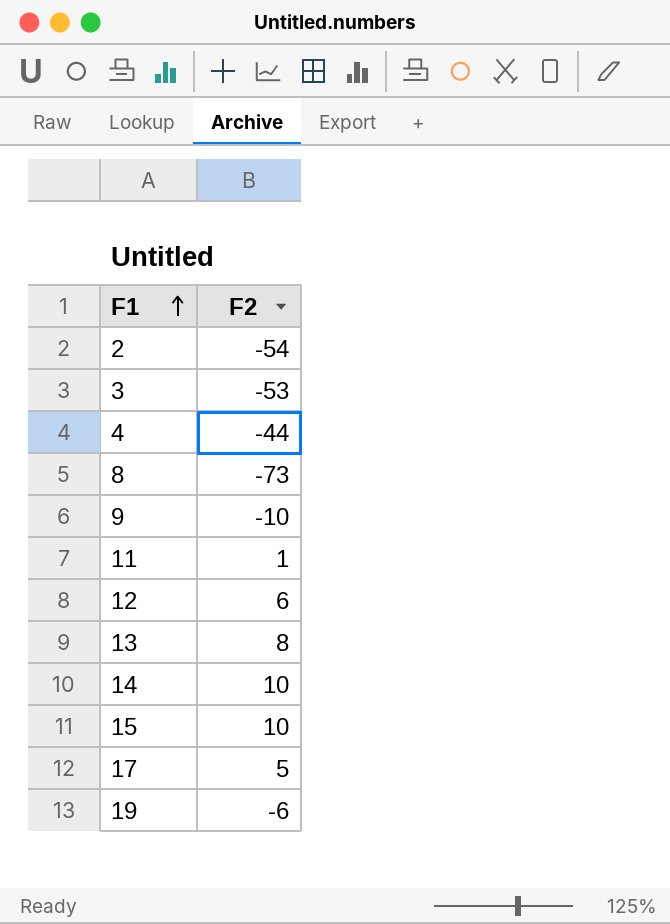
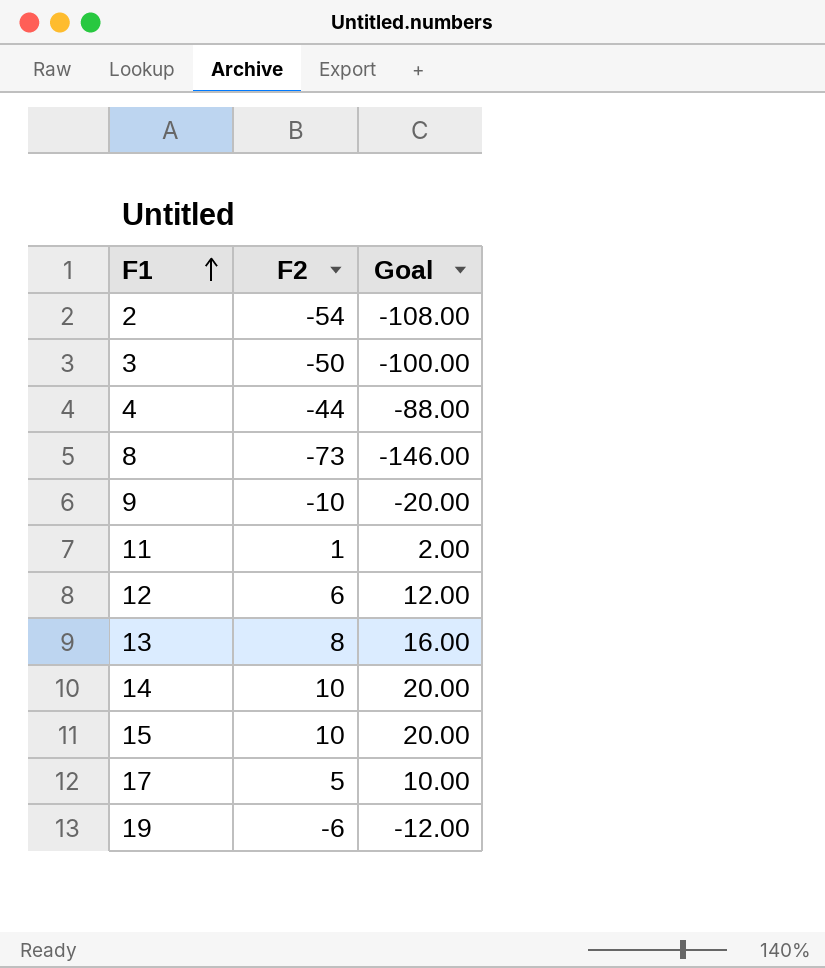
column Goal | formula: none -> [F2] * 2
3 | F2: -53 -> -50

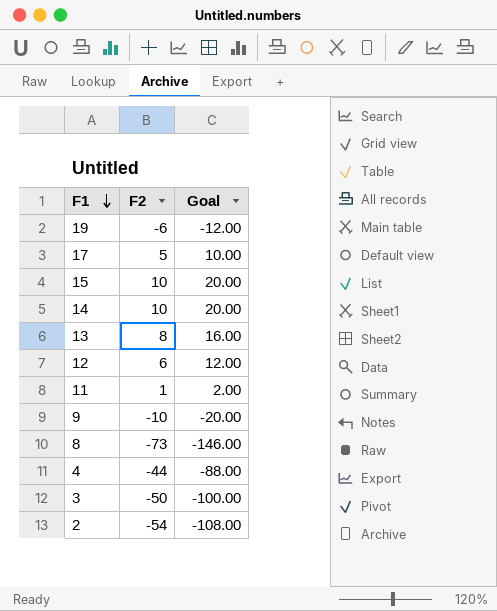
row order: F1 ascending -> F1 descending

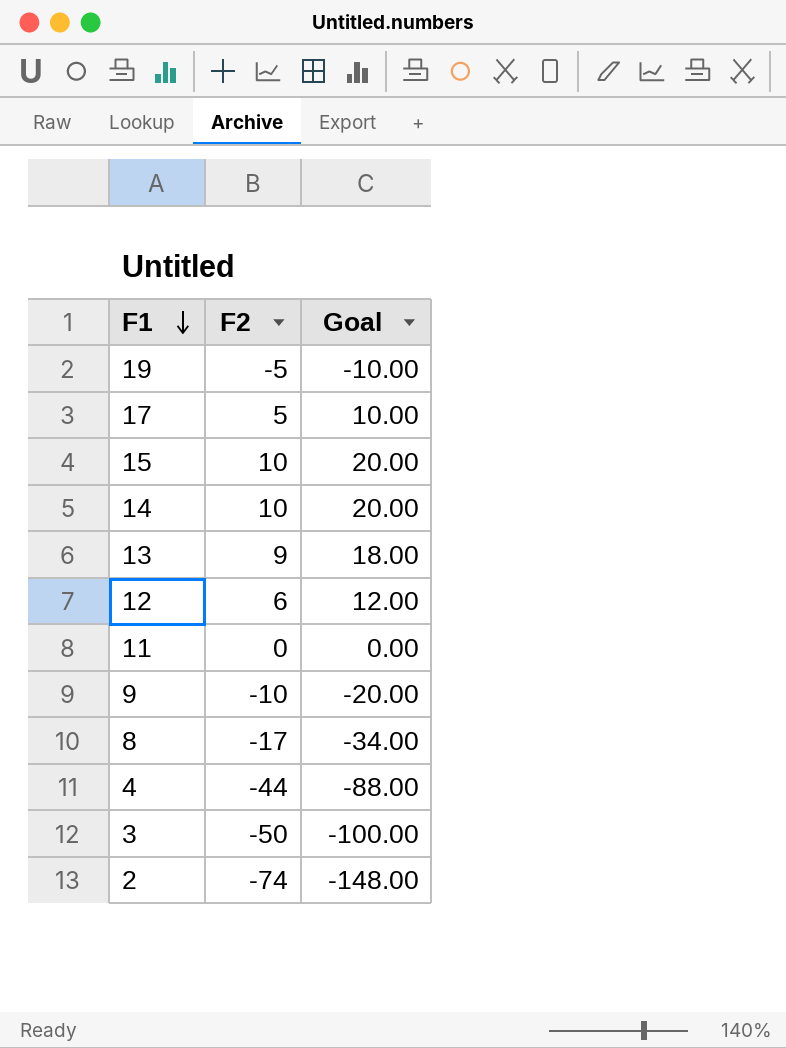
19 | F2: -6 -> -5
19 | Goal: -12.00 -> -10.00
13 | F2: 8 -> 9
13 | Goal: 16.00 -> 18.00
11 | F2: 1 -> 0
11 | Goal: 2.00 -> 0.00
8 | F2: -73 -> -17
8 | Goal: -146.00 -> -34.00
2 | F2: -54 -> -74
2 | Goal: -108.00 -> -148.00

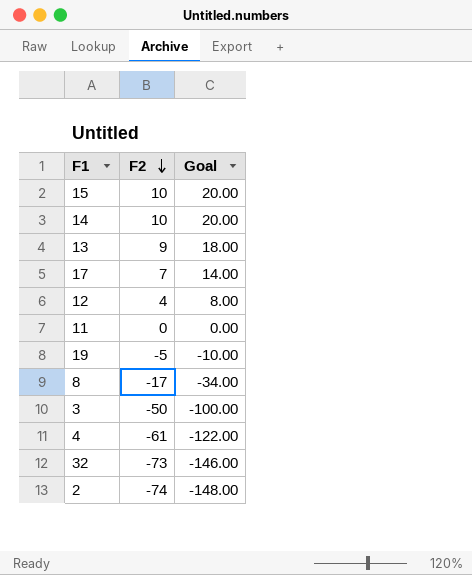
row order: F1 descending -> F2 descending
row 9: -10 | -20.00 -> none
17 | F2: 5 -> 7
17 | Goal: 10.00 -> 14.00
12 | F2: 6 -> 4
12 | Goal: 12.00 -> 8.00
4 | F2: -44 -> -61
4 | Goal: -88.00 -> -122.00
row 32: none -> -73 | -146.00

